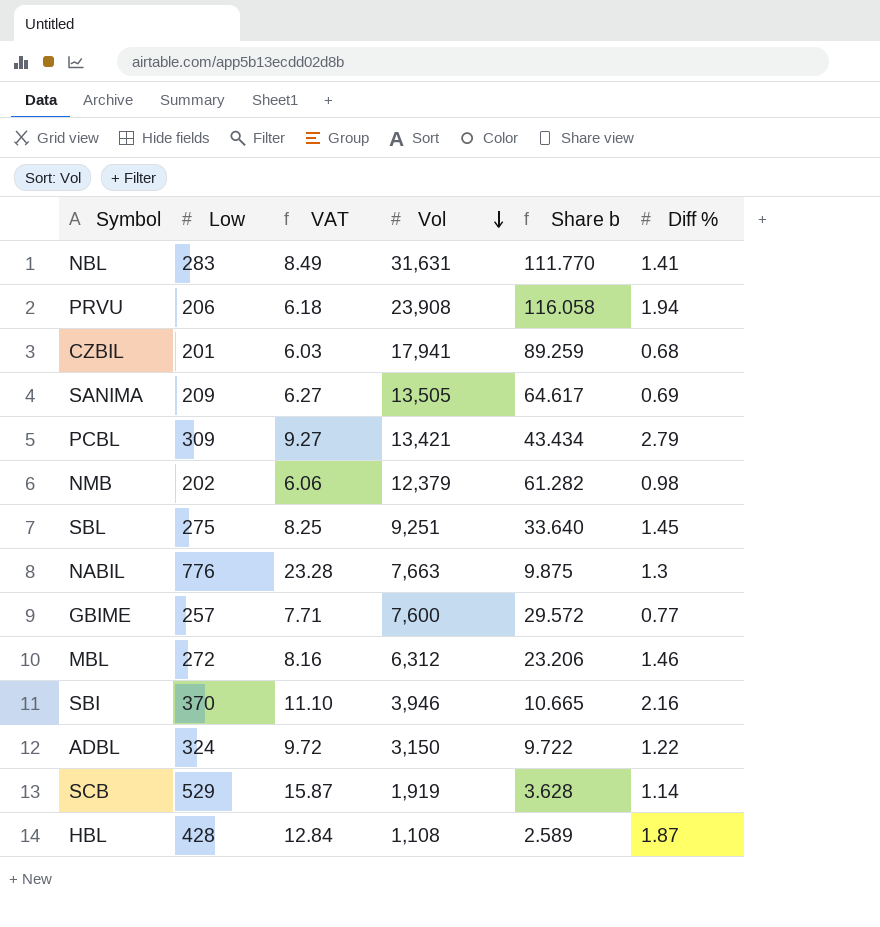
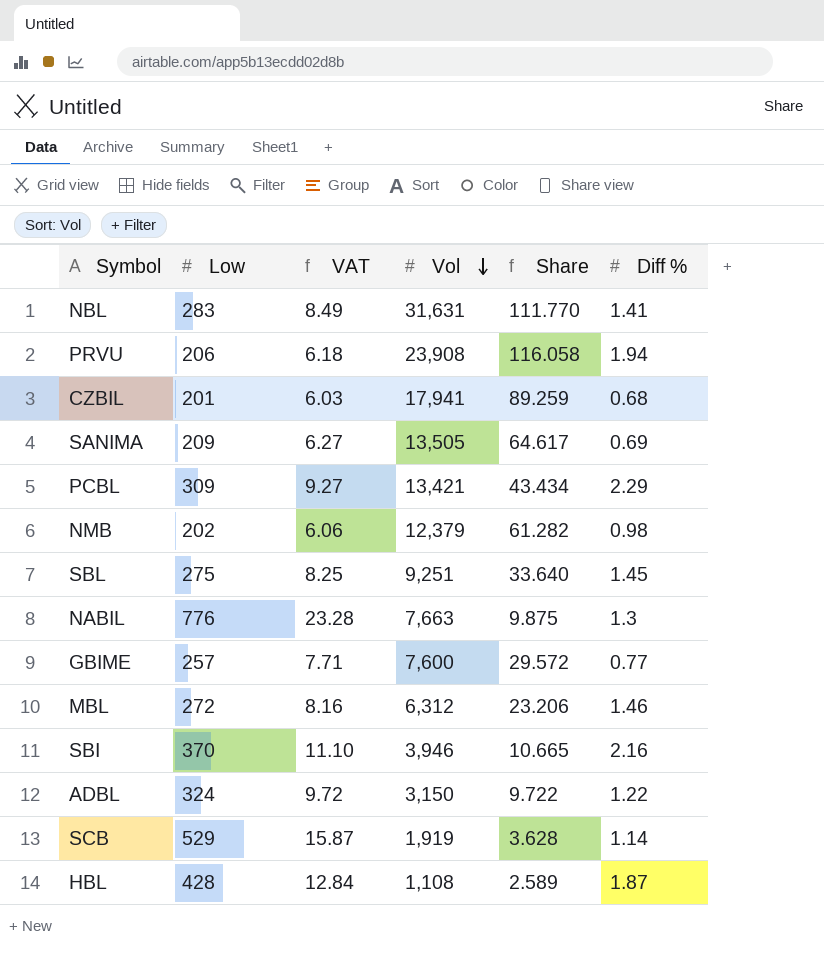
column name: Share b -> Share
PCBL | Diff %: 2.79 -> 2.29

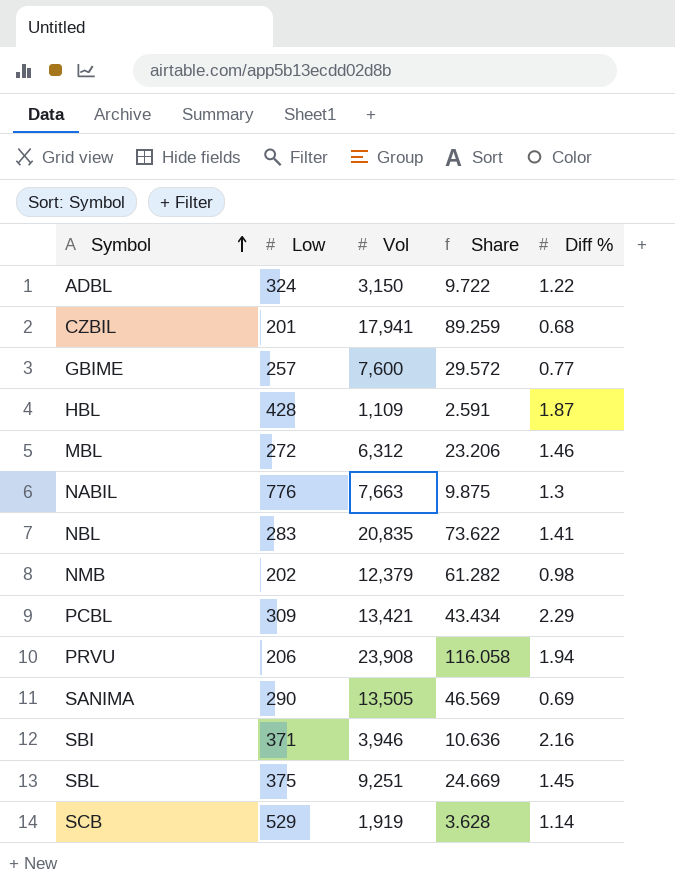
row order: Vol descending -> Symbol ascending
column VAT | formula: [Low] * 0.03 -> none
HBL | Vol: 1,108 -> 1,109
HBL | Share: 2.589 -> 2.591
NBL | Vol: 31,631 -> 20,835
NBL | Share: 111.770 -> 73.622
SANIMA | Low: 209 -> 290
SANIMA | Share: 64.617 -> 46.569
SBI | Low: 370 -> 371
SBI | Share: 10.665 -> 10.636
SBL | Low: 275 -> 375
SBL | Share: 33.640 -> 24.669

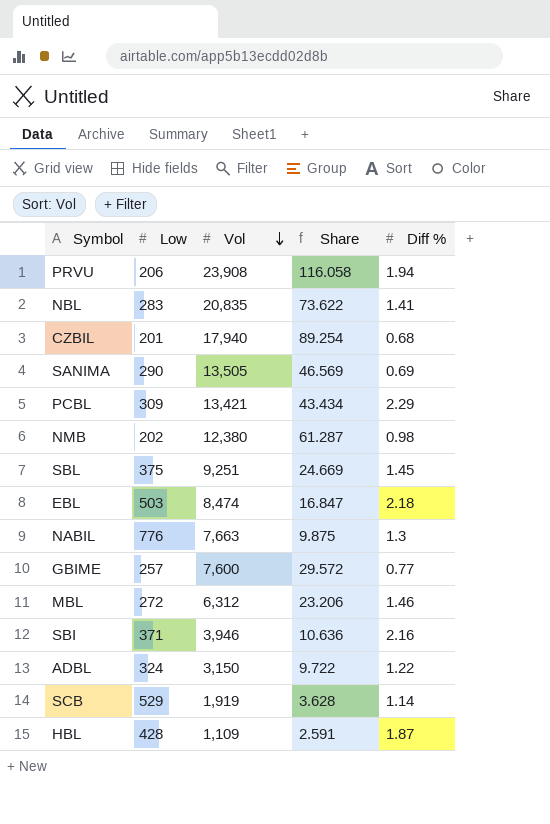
row order: Symbol ascending -> Vol descending
CZBIL | Vol: 17,941 -> 17,940
CZBIL | Share: 89.259 -> 89.254
NMB | Vol: 12,379 -> 12,380
NMB | Share: 61.282 -> 61.287
row EBL: none -> 503 | 8,474 | 16.847 | 2.18

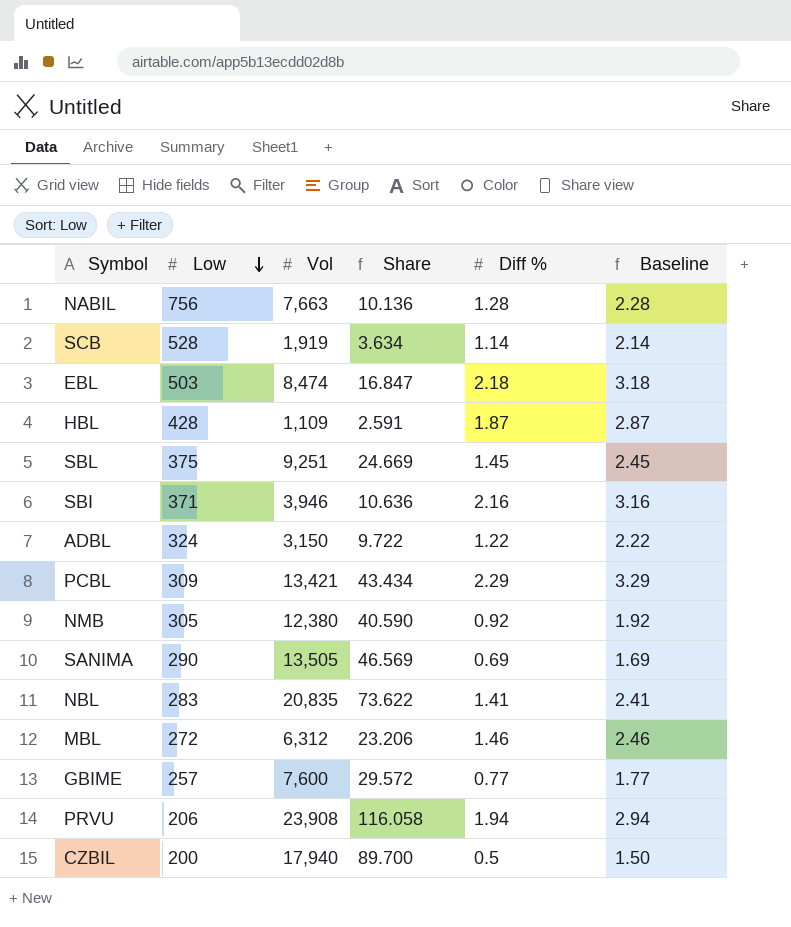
row order: Vol descending -> Low descending
column Baseline | formula: none -> [Diff %] + 1
NABIL | Low: 776 -> 756
NABIL | Share: 9.875 -> 10.136
NABIL | Diff %: 1.3 -> 1.28
SCB | Low: 529 -> 528
SCB | Share: 3.628 -> 3.634
NMB | Low: 202 -> 305
NMB | Share: 61.287 -> 40.590
NMB | Diff %: 0.98 -> 0.92
CZBIL | Low: 201 -> 200
CZBIL | Share: 89.254 -> 89.700
CZBIL | Diff %: 0.68 -> 0.5

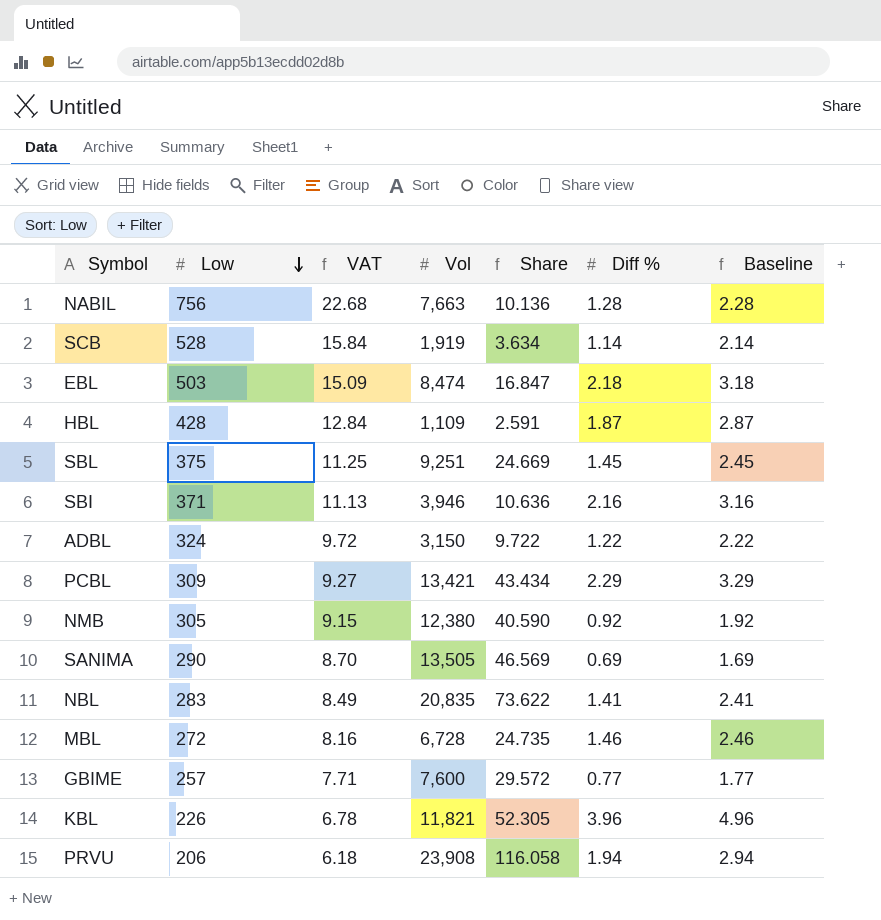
column VAT | formula: none -> [Low] * 0.03
row CZBIL: 200 | 17,940 | 89.700 | 0.5 | 1.50 -> none
MBL | Vol: 6,312 -> 6,728
MBL | Share: 23.206 -> 24.735
row KBL: none -> 226 | 6.78 | 11,821 | 52.305 | 3.96 | 4.96

